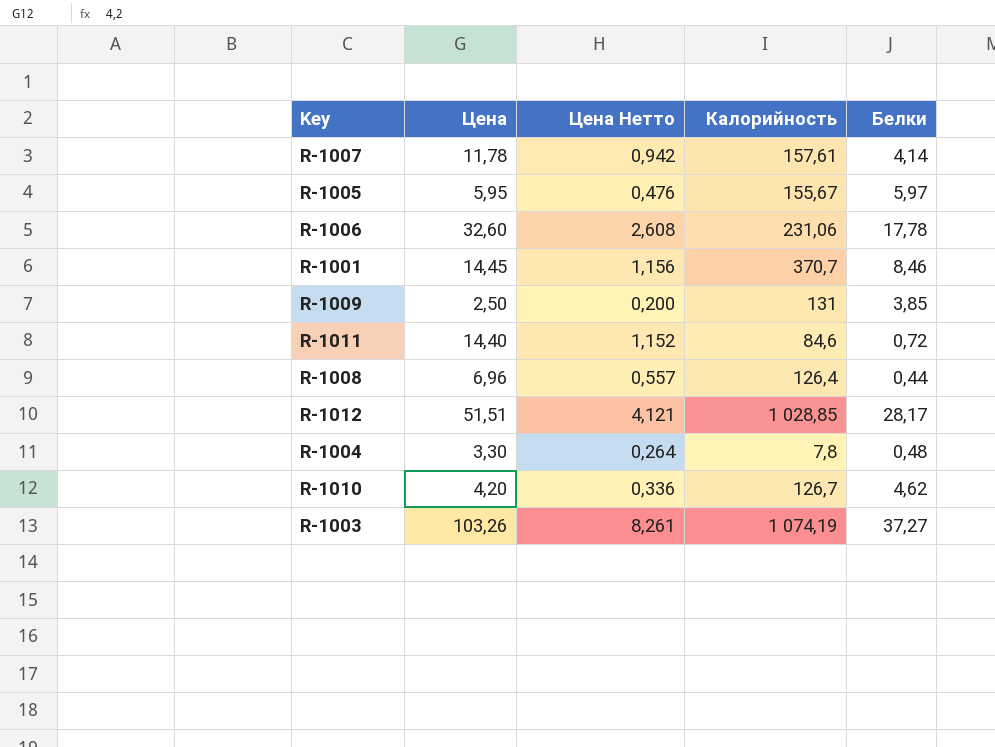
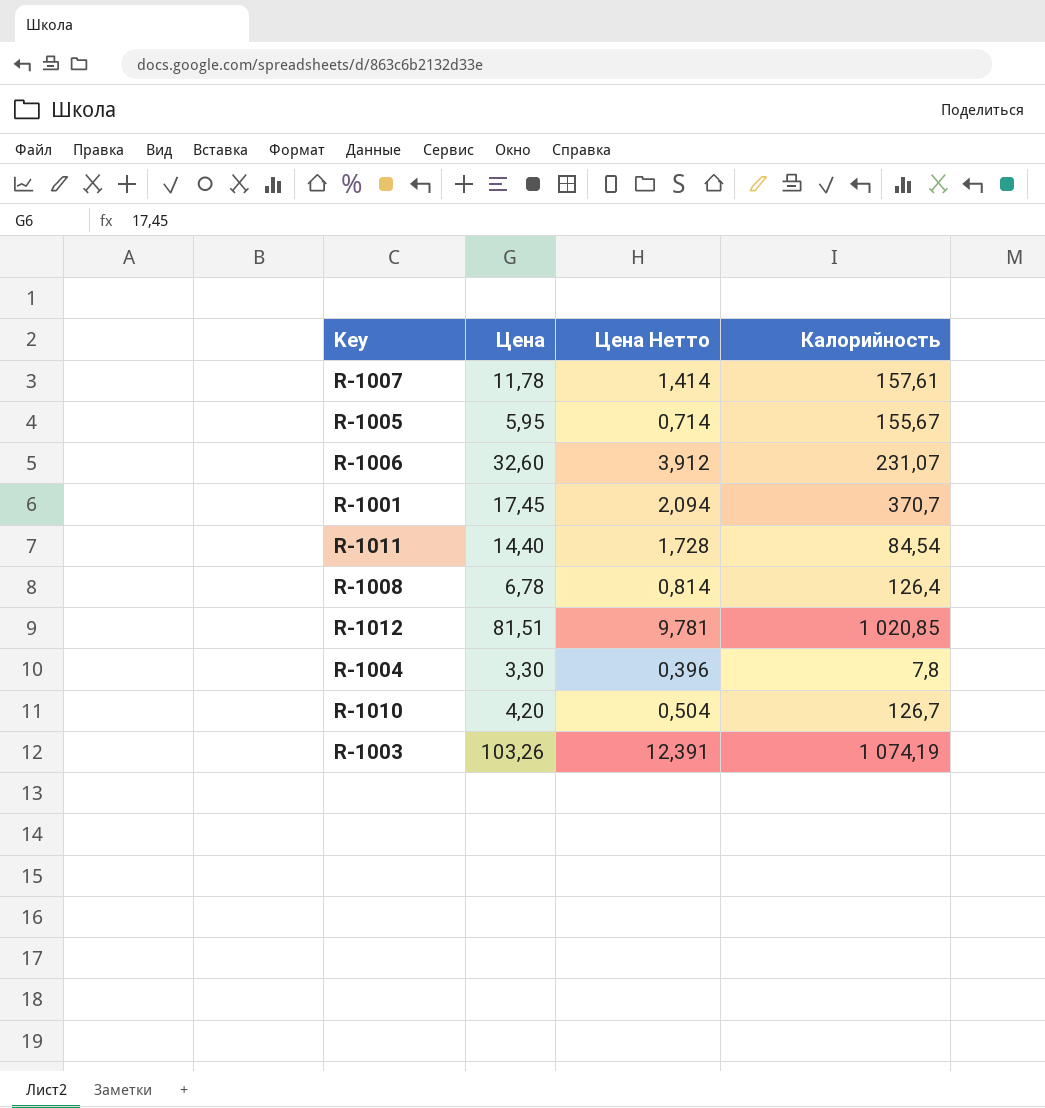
column Белки | position: 5 -> none
column Цена Нетто | formula: [Цена] * 0,08 -> [Цена] * 0,12
row R-1009: 2,50 | 0,200 | 131 | 3,85 -> none
R-1006 | Калорийность: 231,06 -> 231,07
R-1001 | Цена: 14,45 -> 17,45
R-1011 | Калорийность: 84,6 -> 84,54
R-1008 | Цена: 6,96 -> 6,78
R-1012 | Цена: 51,51 -> 81,51
R-1012 | Калорийность: 1 028,85 -> 1 020,85

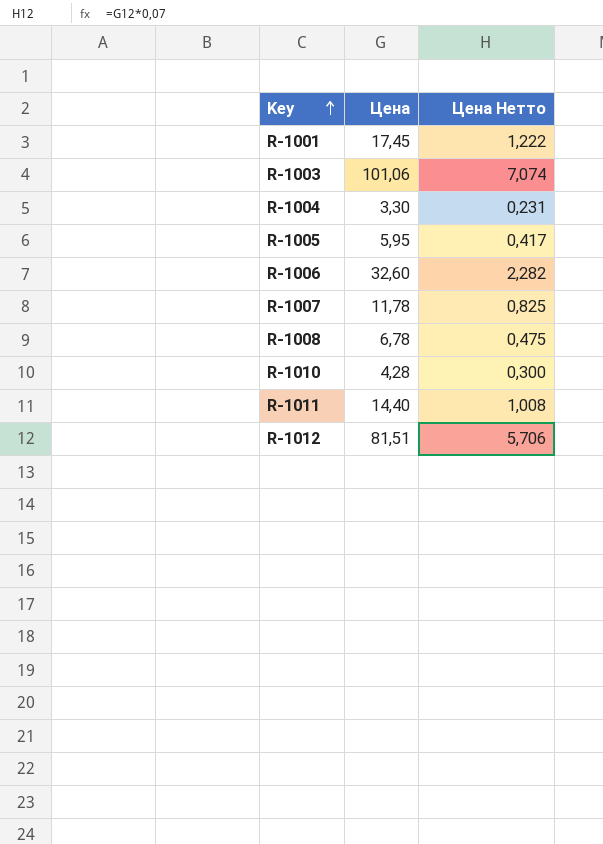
row order: none -> Key ascending
column Калорийность | position: 4 -> none
column Цена Нетто | formula: [Цена] * 0,12 -> [Цена] * 0,07
R-1003 | Цена: 103,26 -> 101,06
R-1010 | Цена: 4,20 -> 4,28

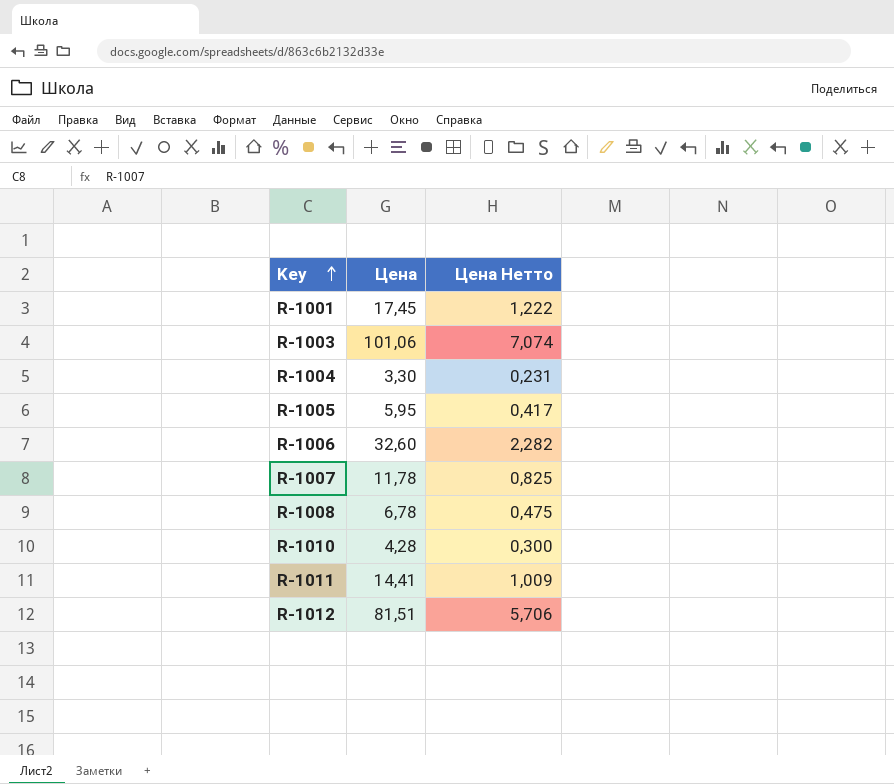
R-1011 | Цена: 14,40 -> 14,41
R-1011 | Цена Нетто: 1,008 -> 1,009

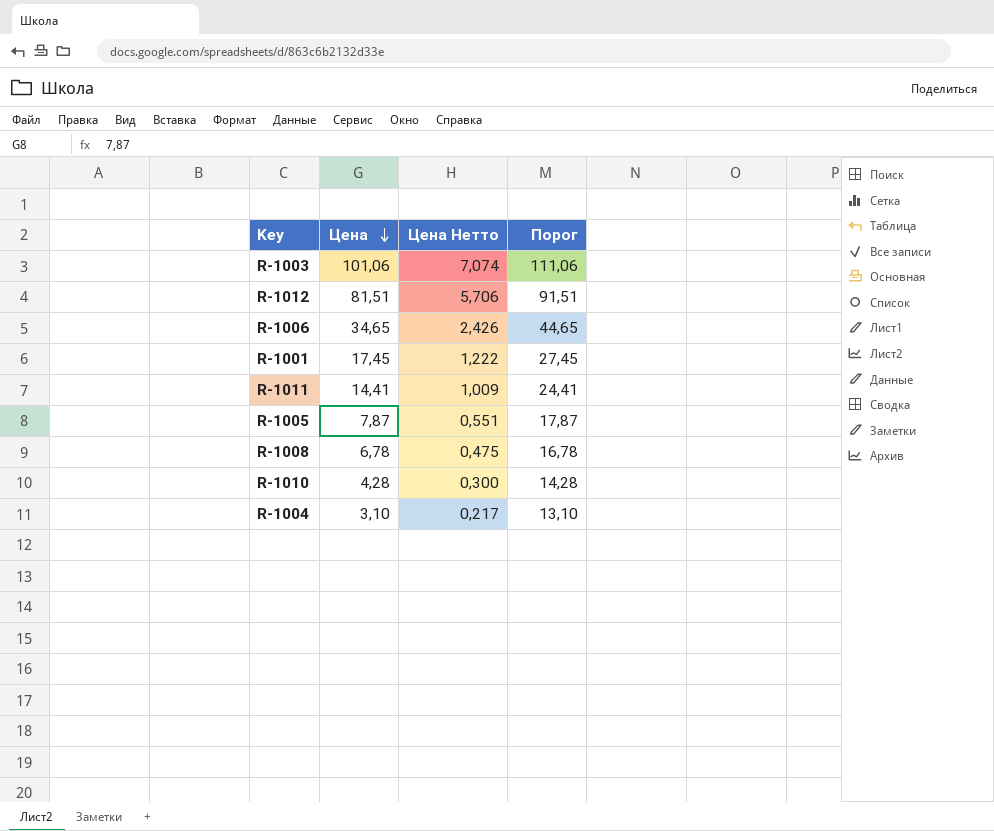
row order: Key ascending -> Цена descending
column Порог | formula: none -> [Цена] + 10
row R-1007: 11,78 | 0,825 -> none
R-1006 | Цена: 32,60 -> 34,65
R-1006 | Цена Нетто: 2,282 -> 2,426
R-1005 | Цена: 5,95 -> 7,87
R-1005 | Цена Нетто: 0,417 -> 0,551
R-1004 | Цена: 3,30 -> 3,10
R-1004 | Цена Нетто: 0,231 -> 0,217

